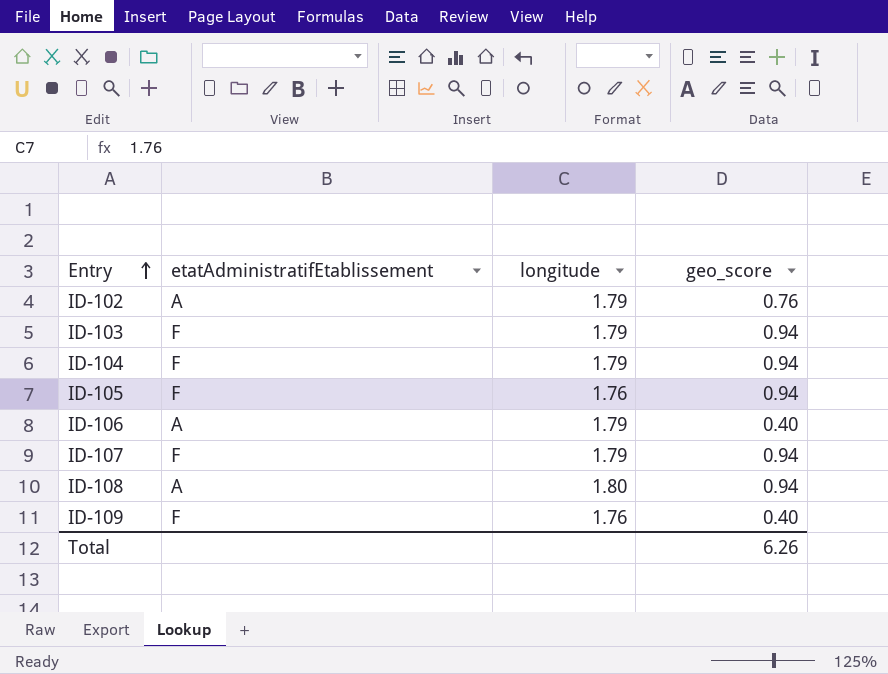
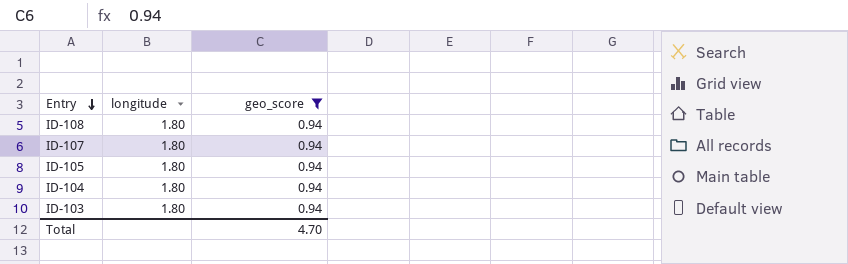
filter: none -> geo_score = 0.94
row order: Entry ascending -> Entry descending
column etatAdministratifEtablissement | position: 2 -> none
ID-107 | longitude: 1.79 -> 1.80
ID-105 | longitude: 1.76 -> 1.80
ID-104 | longitude: 1.79 -> 1.80
ID-103 | longitude: 1.79 -> 1.80
Total | geo_score: 6.26 -> 4.70

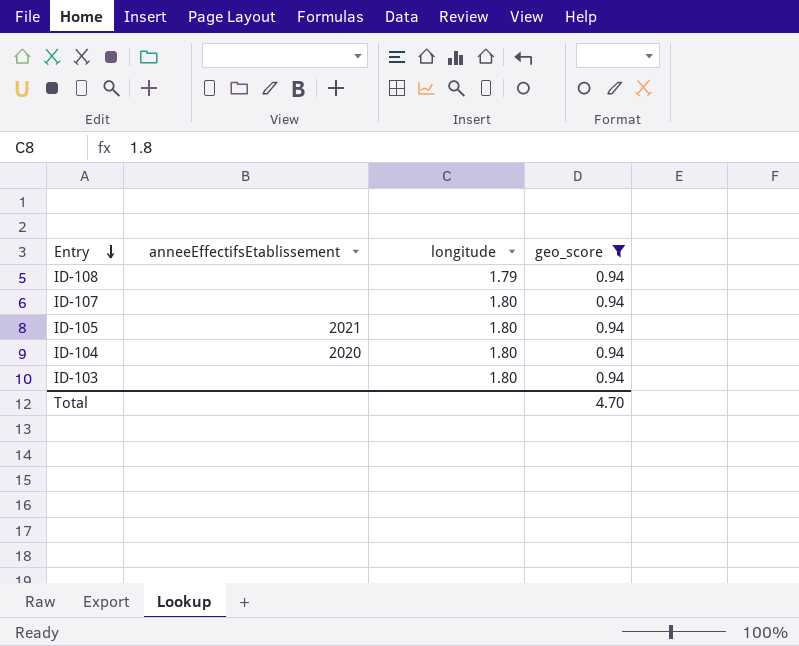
column anneeEffectifsEtablissement | position: none -> 2
ID-108 | longitude: 1.80 -> 1.79

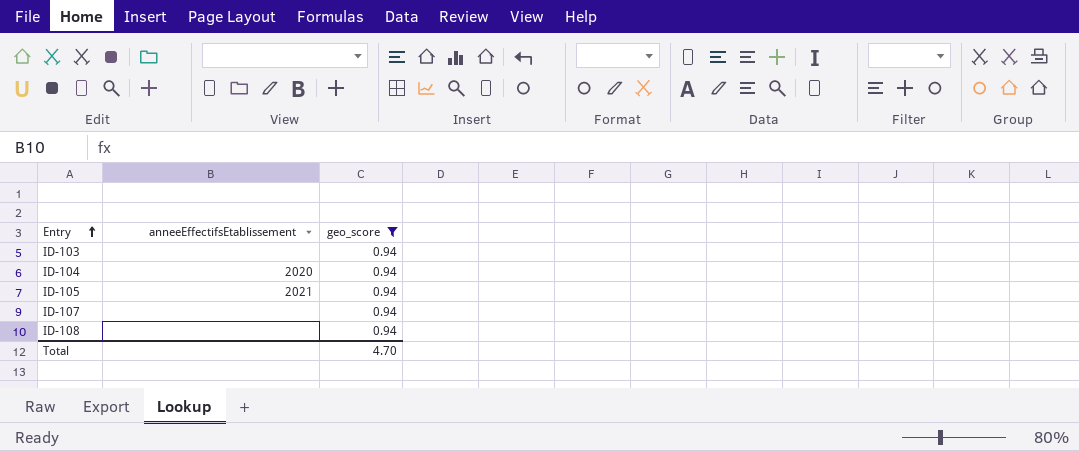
row order: Entry descending -> Entry ascending
column longitude | position: 3 -> none

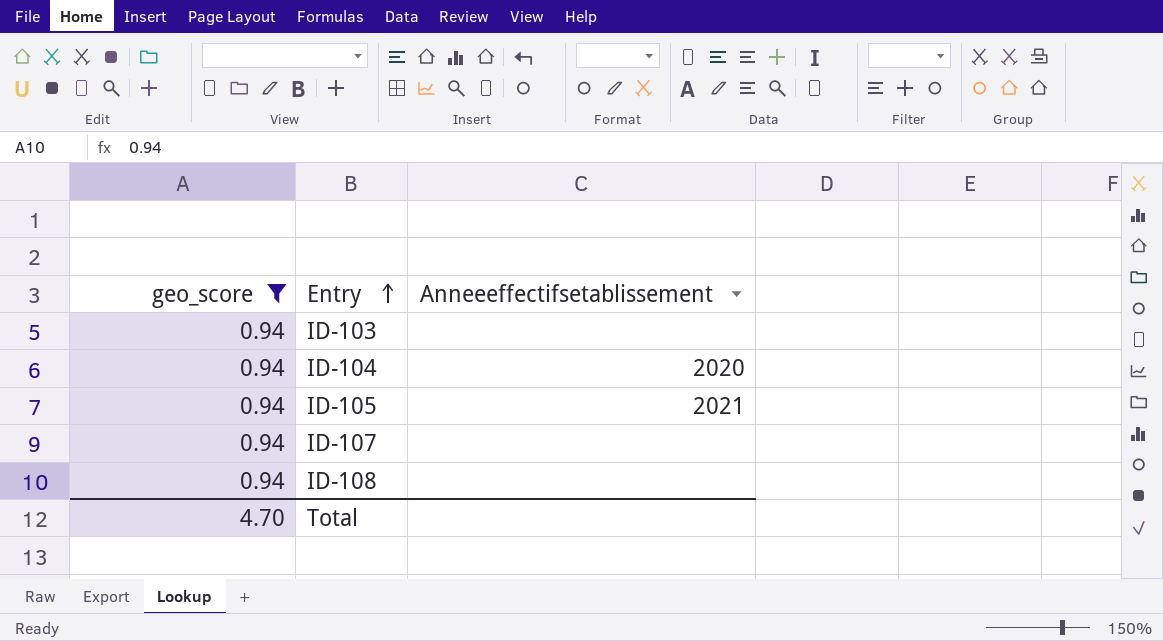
column geo_score | position: 3 -> 1
column name: anneeEffectifsEtablissement -> Anneeeffectifsetablissement

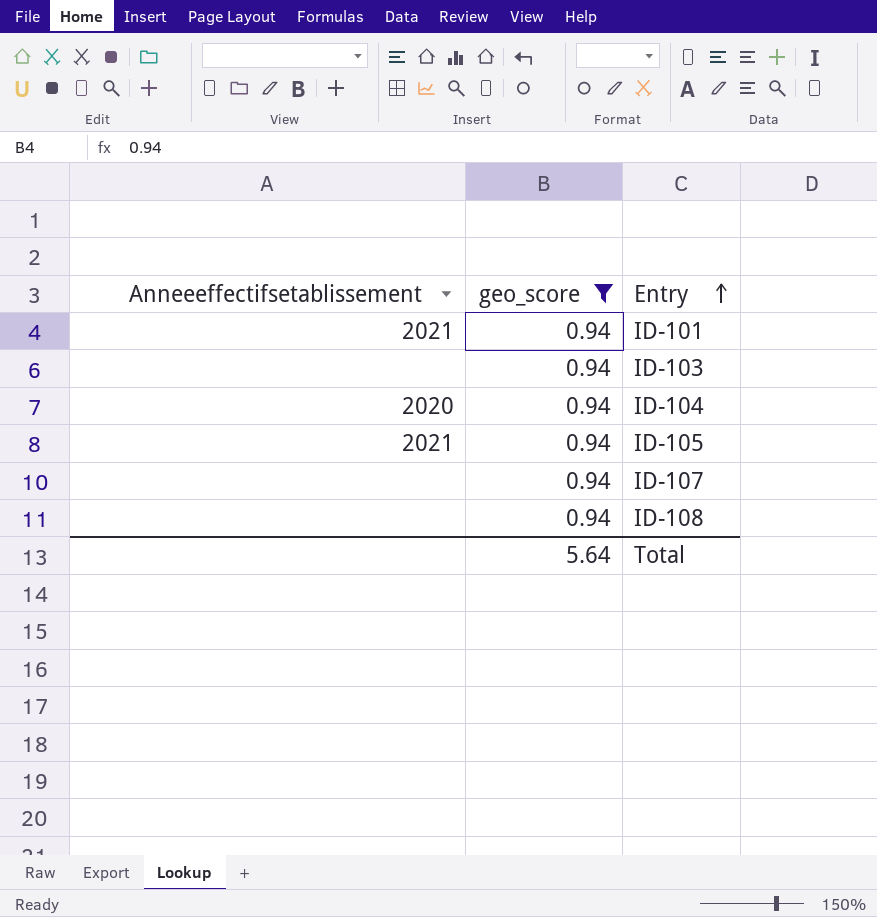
column Anneeeffectifsetablissement | position: 3 -> 1
row ID-101: none -> 2021 | 0.94
Total | geo_score: 4.70 -> 5.64

